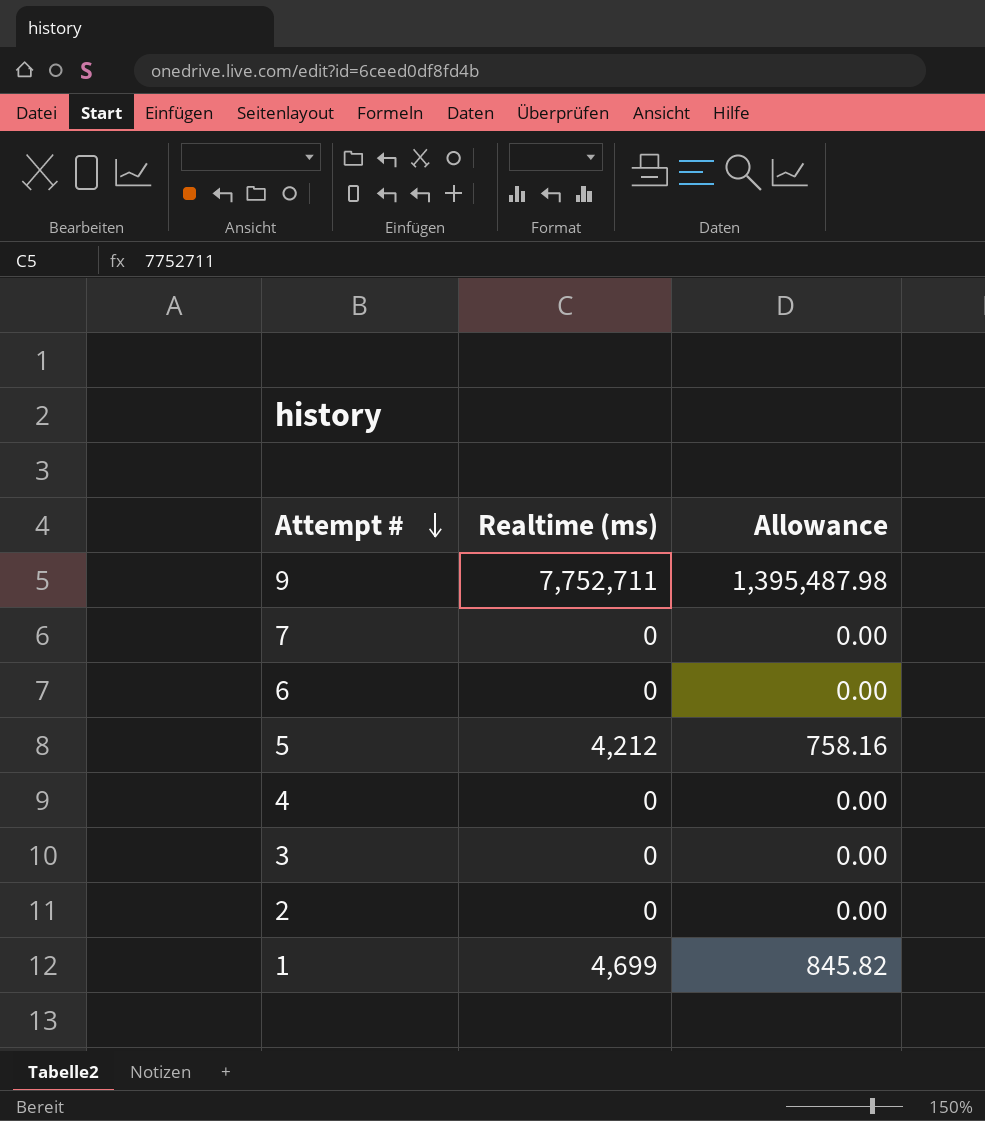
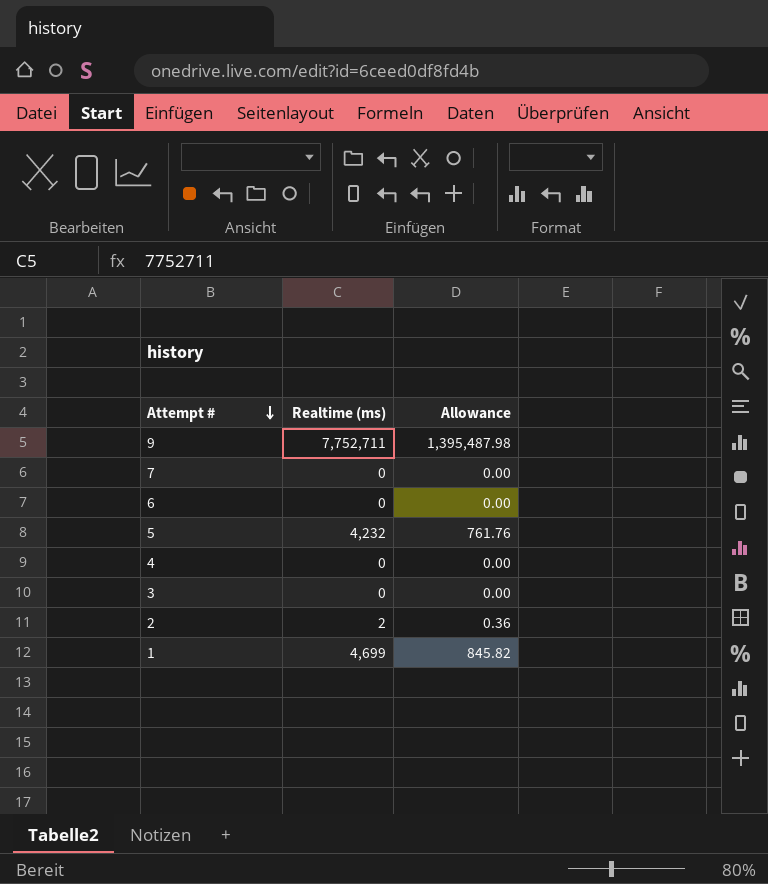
5 | Realtime (ms): 4,212 -> 4,232
5 | Allowance: 758.16 -> 761.76
2 | Realtime (ms): 0 -> 2
2 | Allowance: 0.00 -> 0.36

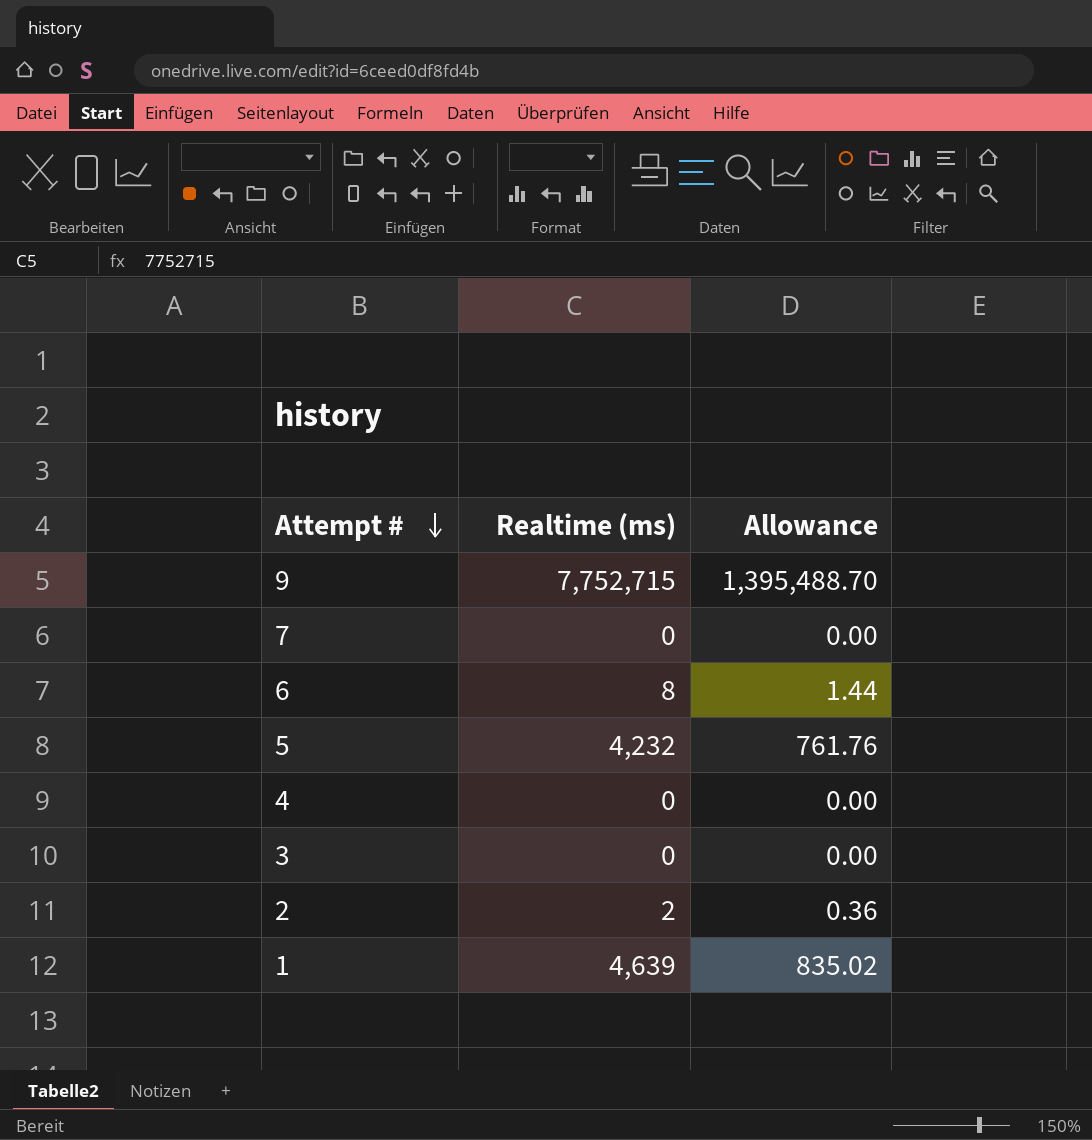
9 | Realtime (ms): 7,752,711 -> 7,752,715
9 | Allowance: 1,395,487.98 -> 1,395,488.70
6 | Realtime (ms): 0 -> 8
6 | Allowance: 0.00 -> 1.44
1 | Realtime (ms): 4,699 -> 4,639
1 | Allowance: 845.82 -> 835.02

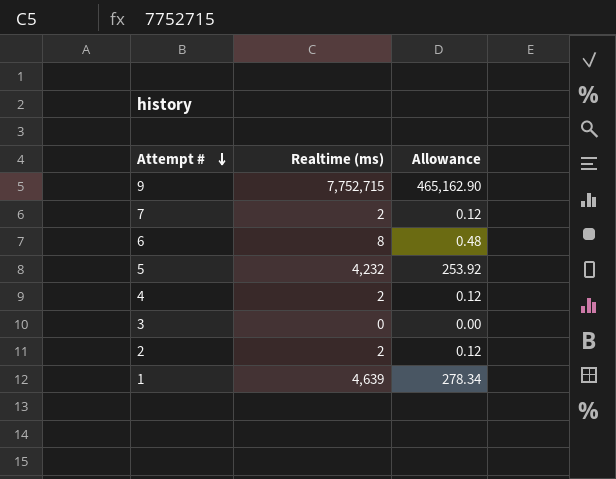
column Allowance | formula: [Realtime (ms)] * 0.18 -> [Realtime (ms)] * 0.06
7 | Realtime (ms): 0 -> 2
4 | Realtime (ms): 0 -> 2

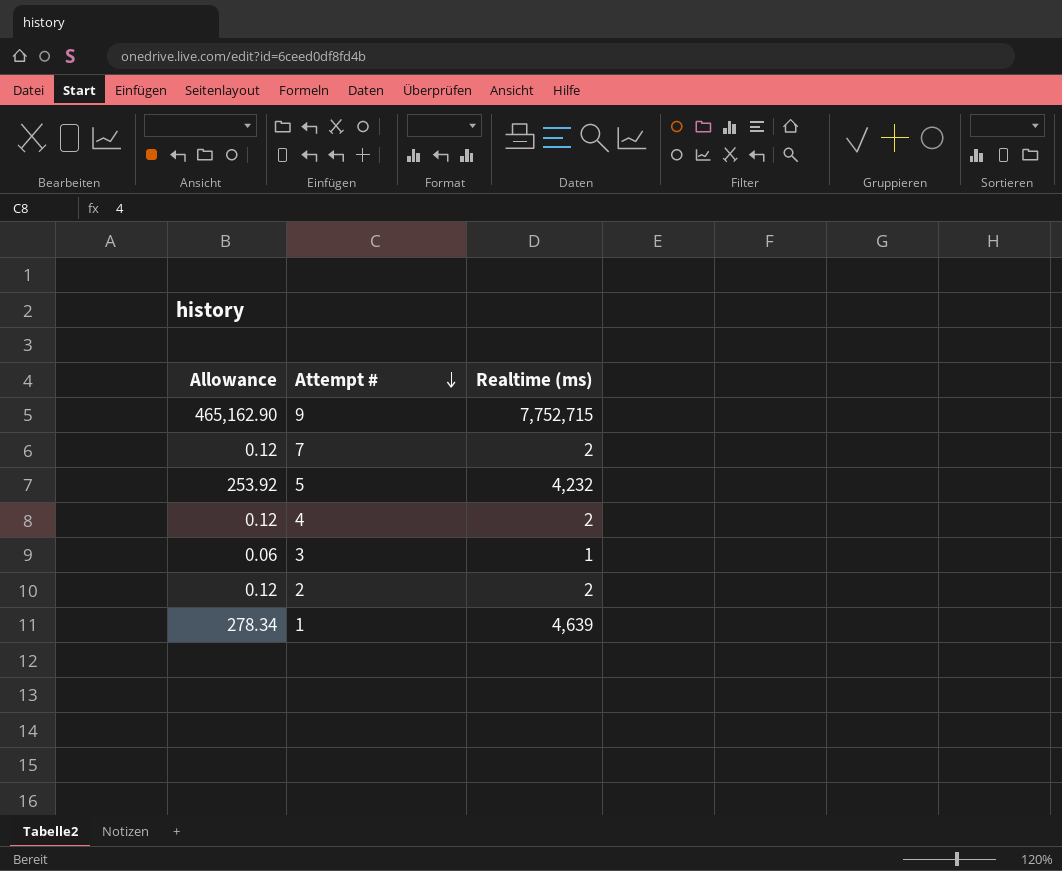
column Allowance | position: 3 -> 1
row 6: 8 | 0.48 -> none
3 | Allowance: 0.00 -> 0.06
3 | Realtime (ms): 0 -> 1

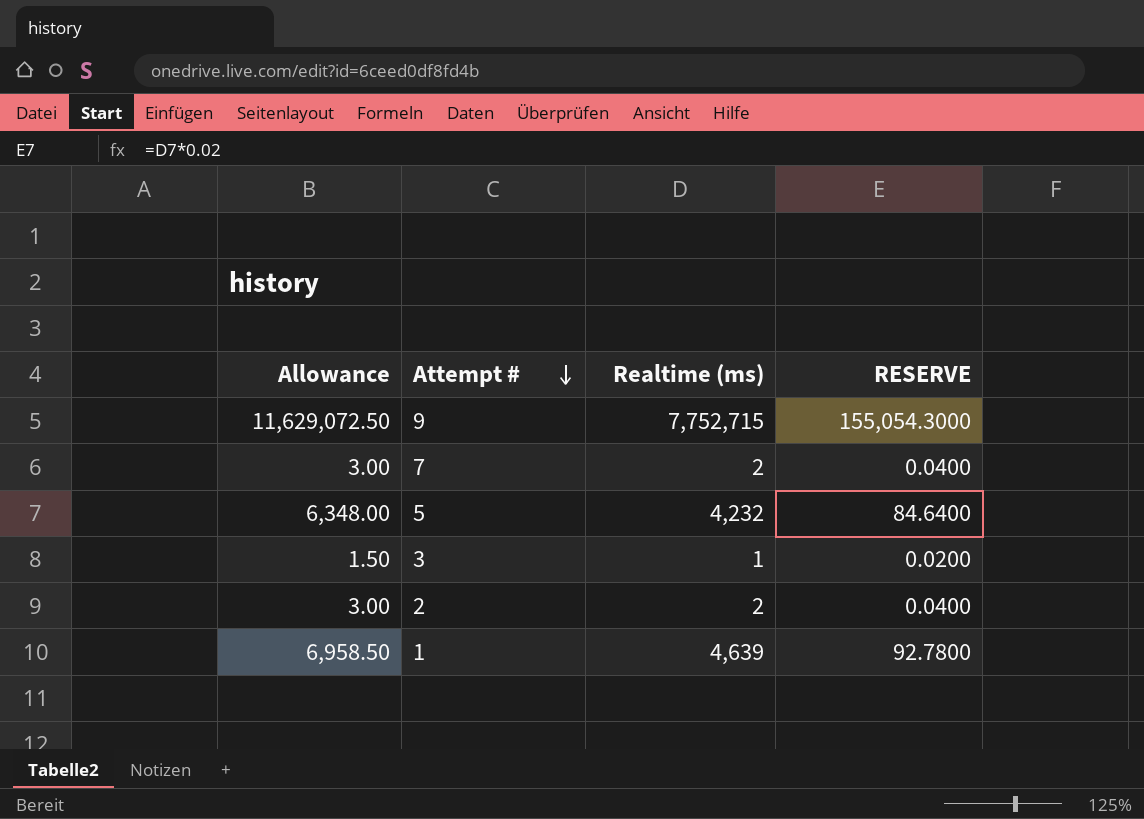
column Allowance | formula: [Realtime (ms)] * 0.06 -> [Realtime (ms)] * 1.5
column RESERVE | formula: none -> [Realtime (ms)] * 0.02
row 4: 0.12 | 2 -> none

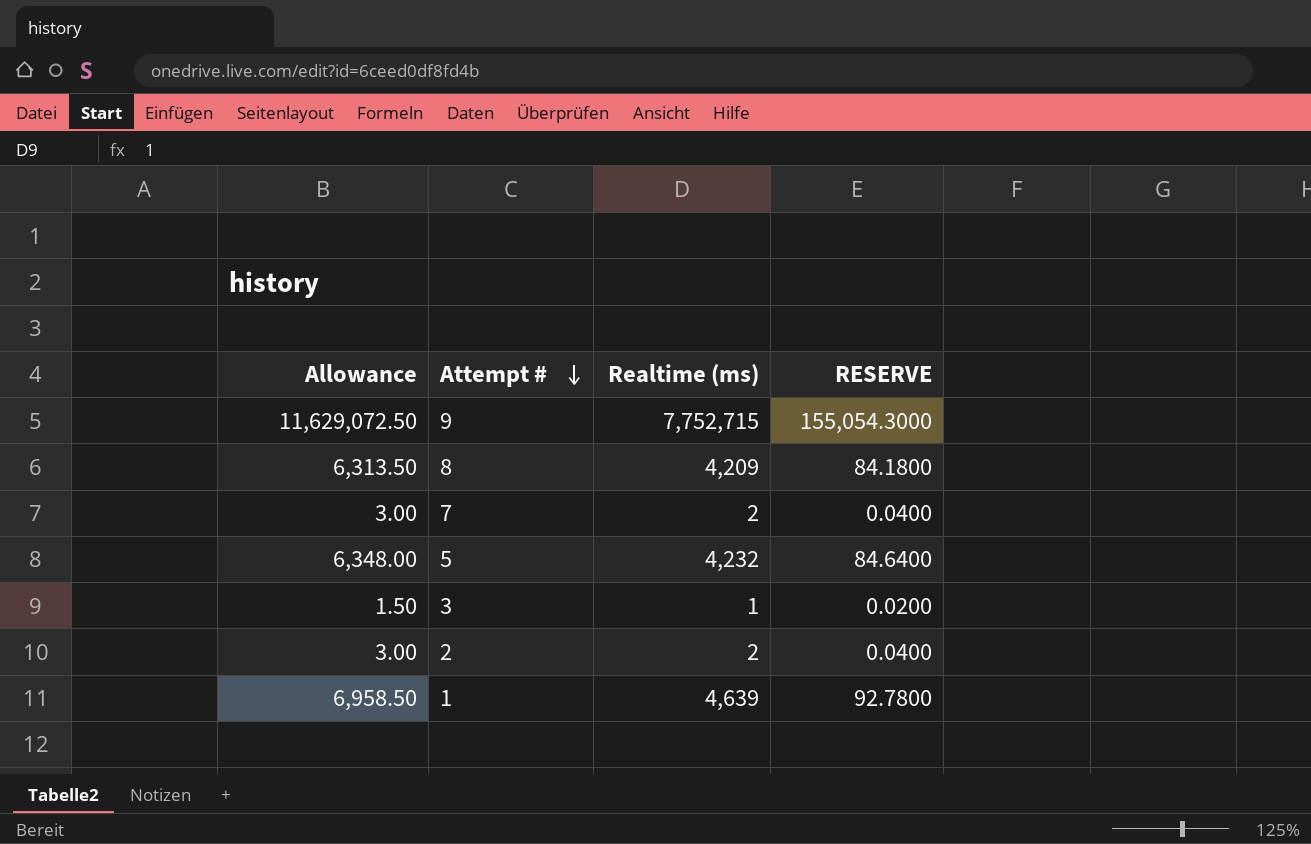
row 8: none -> 6,313.50 | 4,209 | 84.1800

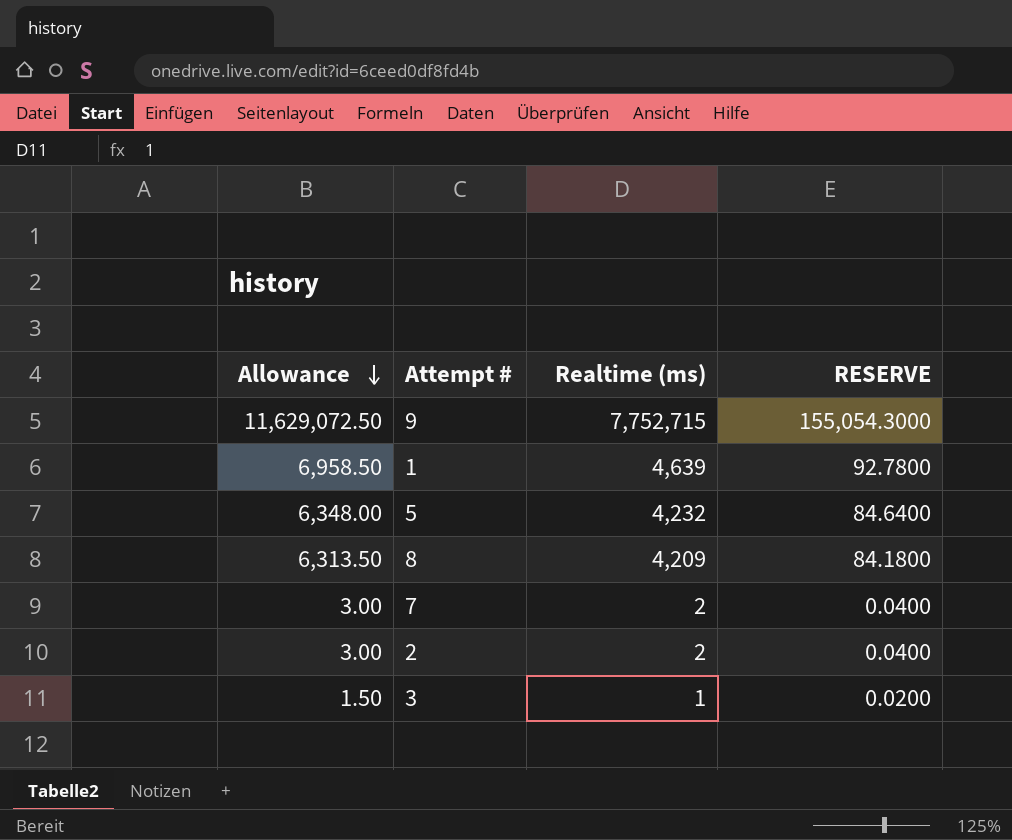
row order: Attempt # descending -> Allowance descending

